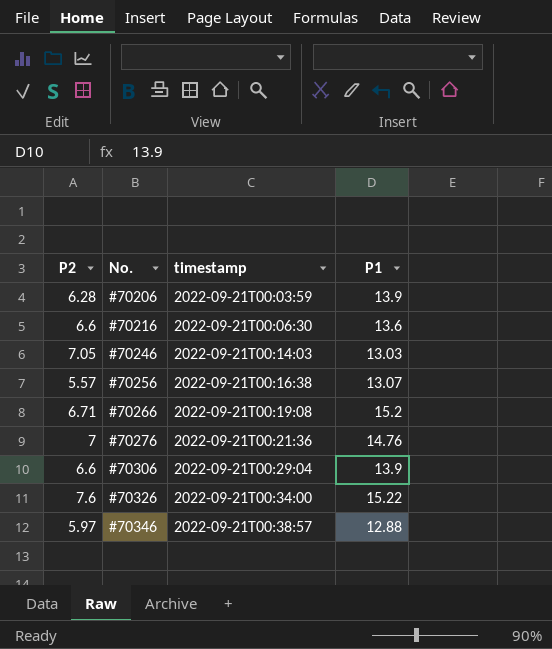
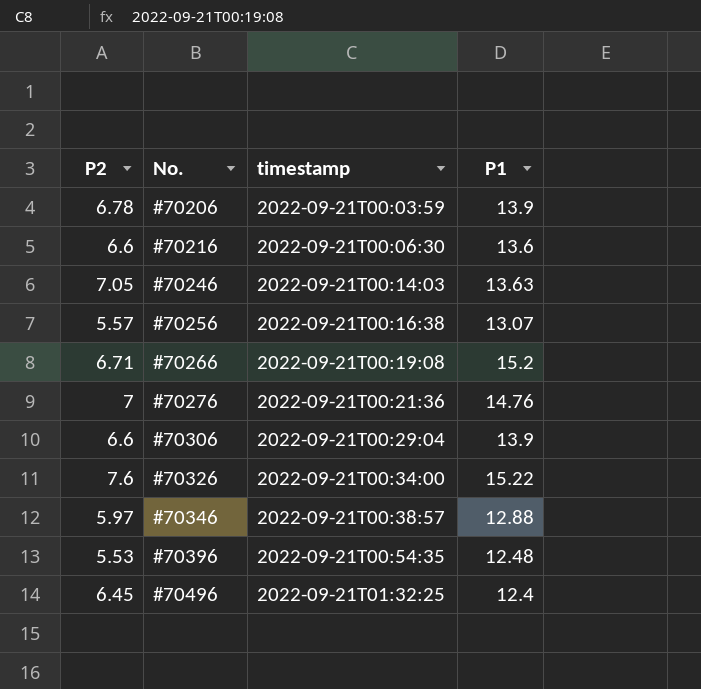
#70206 | P2: 6.28 -> 6.78
#70246 | P1: 13.03 -> 13.63
row #70396: none -> 5.53 | 2022-09-21T00:54:35 | 12.48
row #70496: none -> 6.45 | 2022-09-21T01:32:25 | 12.4

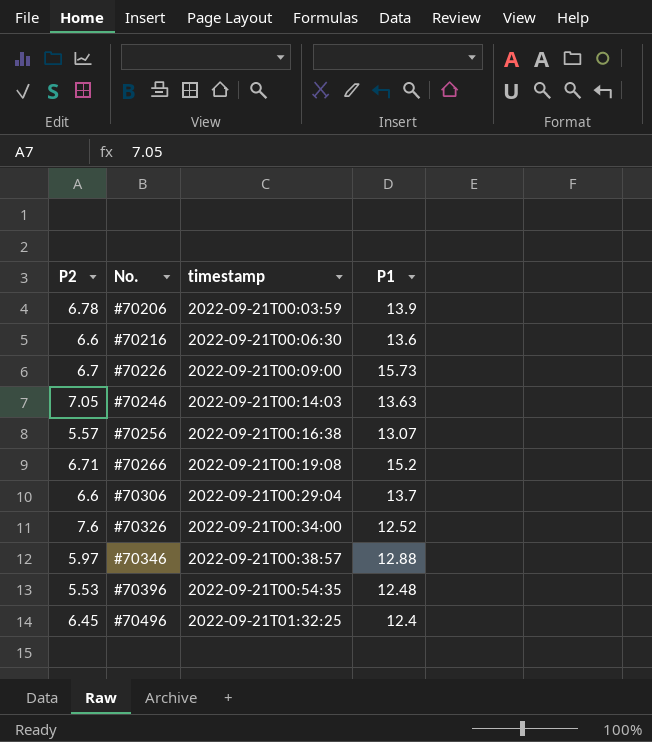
row #70276: 7 | 2022-09-21T00:21:36 | 14.76 -> none
row #70226: none -> 6.7 | 2022-09-21T00:09:00 | 15.73
#70306 | P1: 13.9 -> 13.7
#70326 | P1: 15.22 -> 12.52

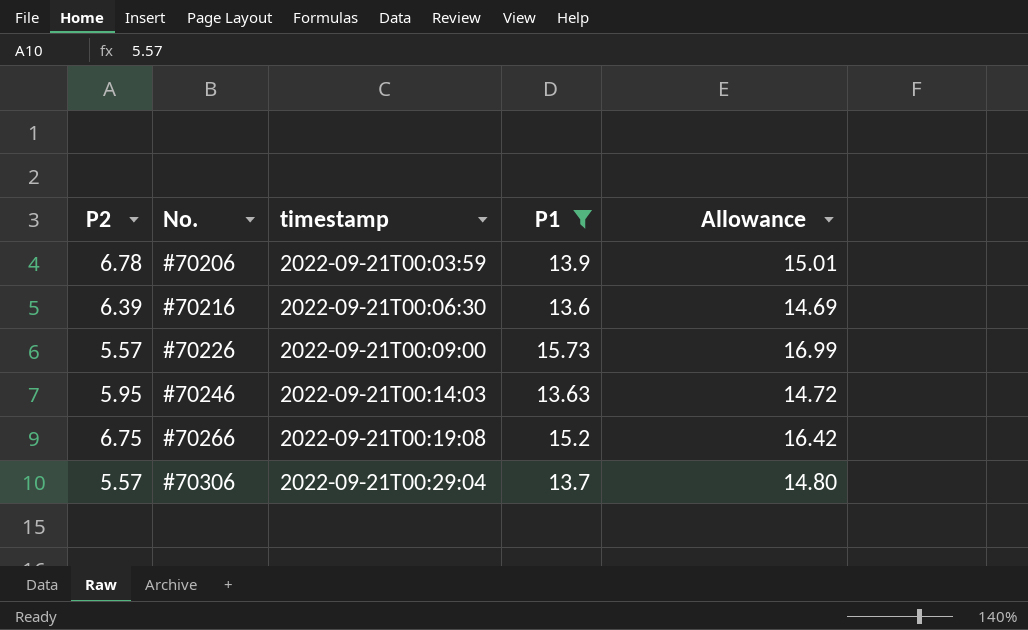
filter: none -> P1 >= 13.6
column Allowance | formula: none -> [P1] * 1.08
#70216 | P2: 6.6 -> 6.39
#70226 | P2: 6.7 -> 5.57
#70246 | P2: 7.05 -> 5.95
#70266 | P2: 6.71 -> 6.75
#70306 | P2: 6.6 -> 5.57

